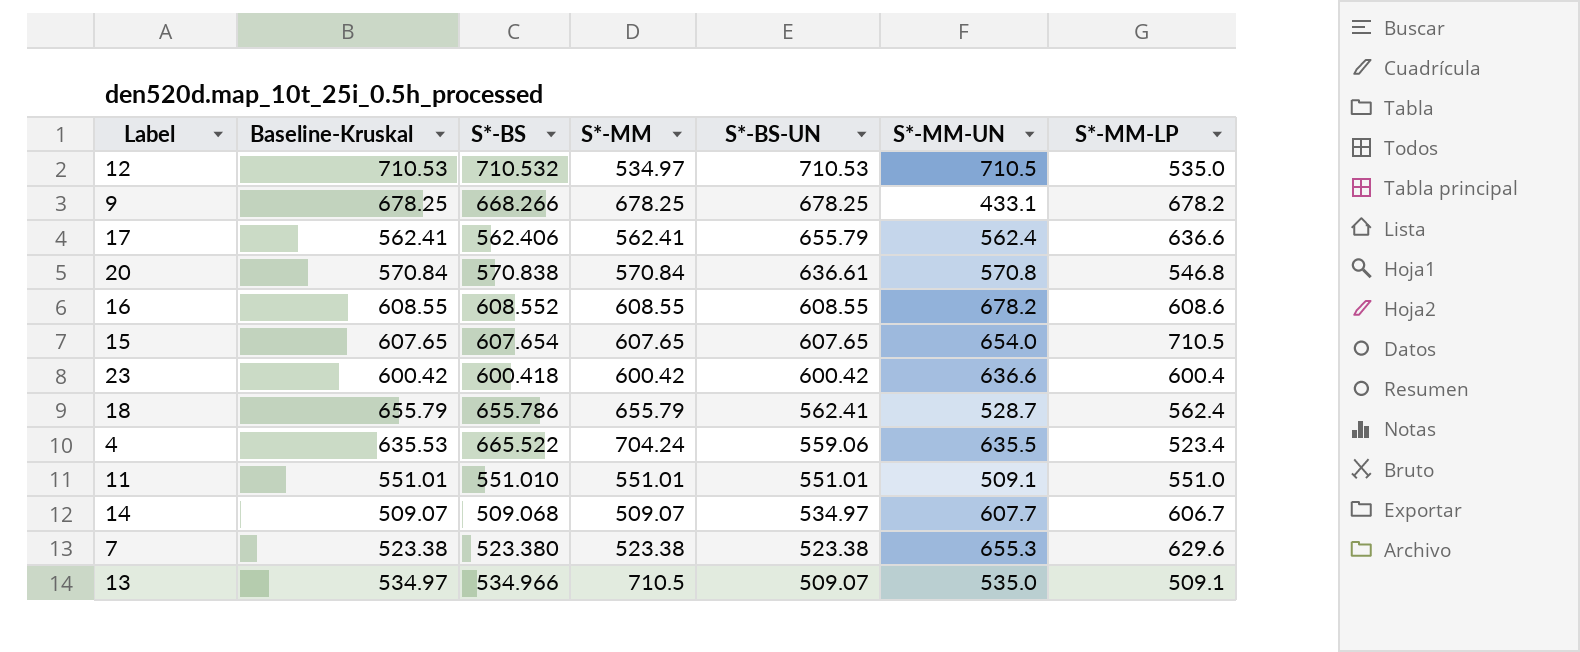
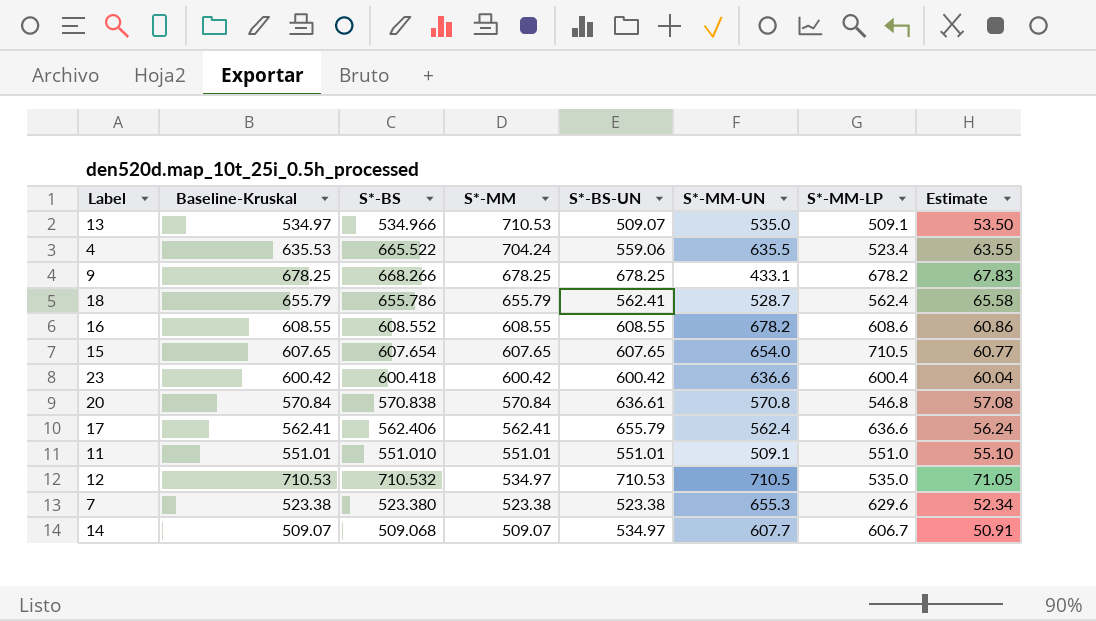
row order: S*-BS-UN descending -> S*-MM descending
column Estimate | formula: none -> [Baseline-Kruskal] * 0.1
13 | S*-MM: 710.5 -> 710.53

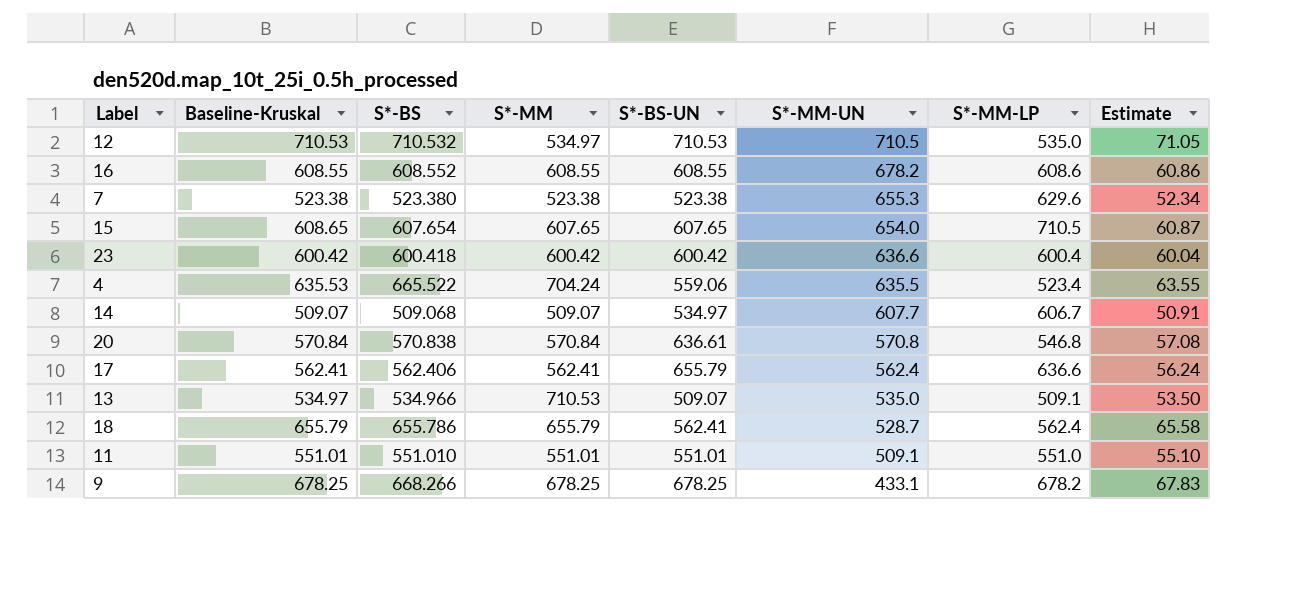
row order: S*-MM descending -> S*-MM-UN descending
15 | Baseline-Kruskal: 607.65 -> 608.65
15 | Estimate: 60.77 -> 60.87

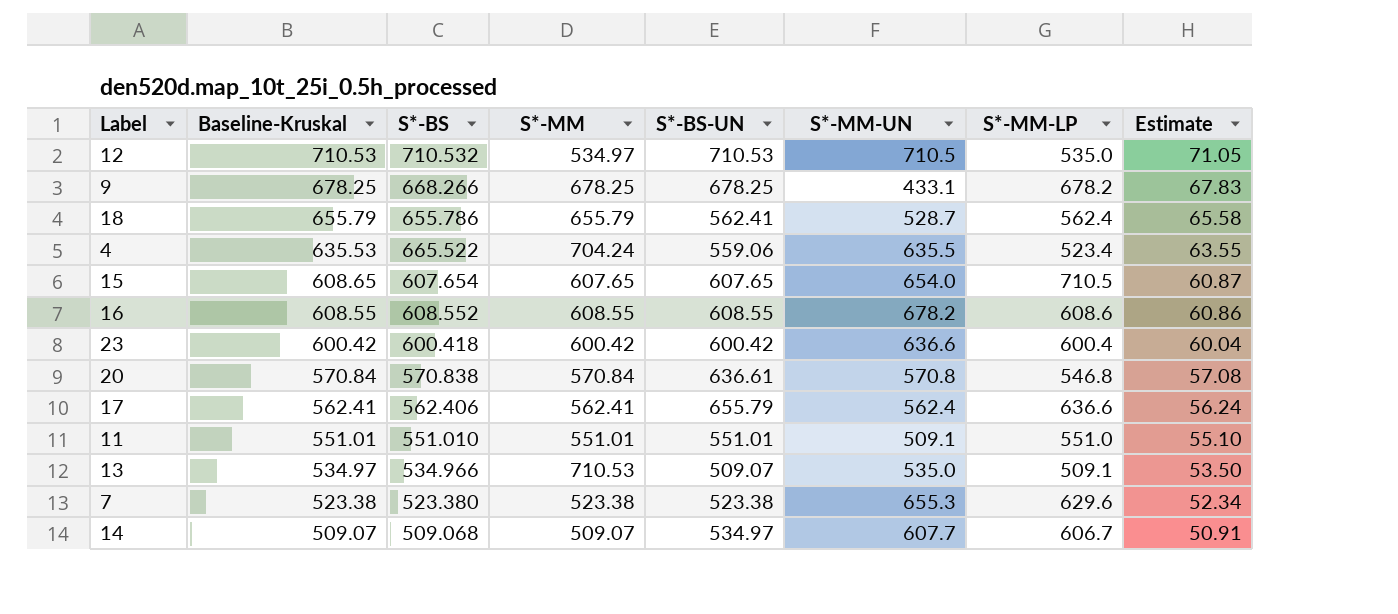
row order: S*-MM-UN descending -> Baseline-Kruskal descending

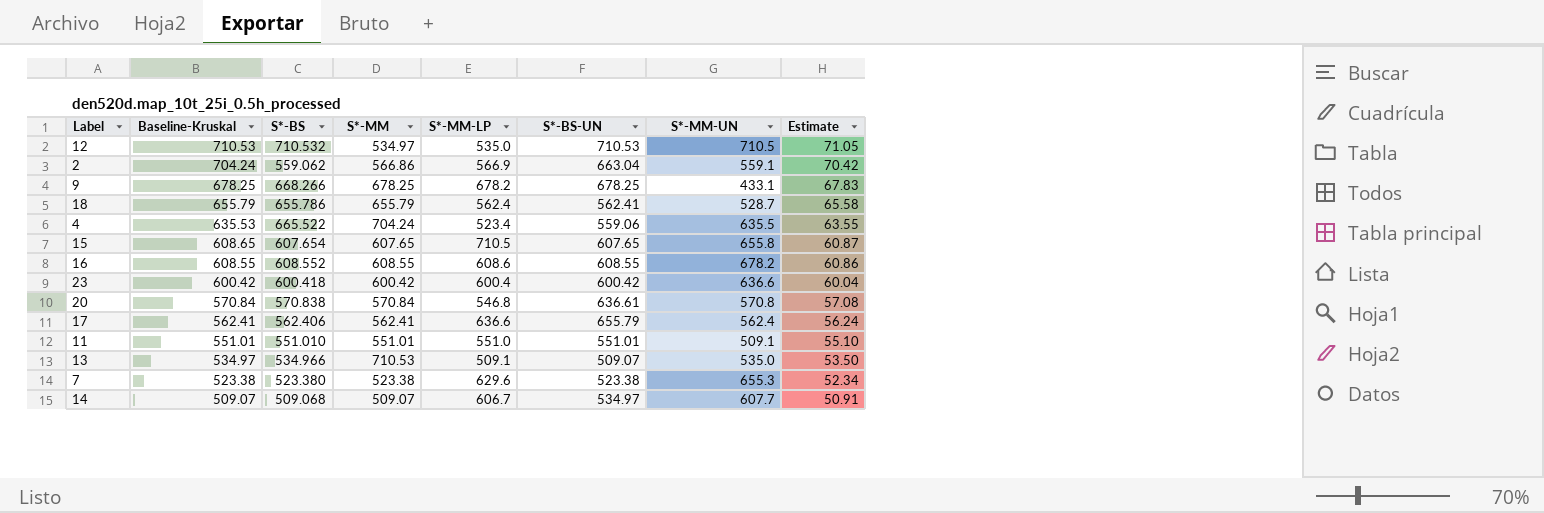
column S*-MM-LP | position: 7 -> 5
row 2: none -> 704.24 | 559.062 | 566.86 | 566.9 | 663.04 | 559.1 | 70.42
15 | S*-MM-UN: 654.0 -> 655.8

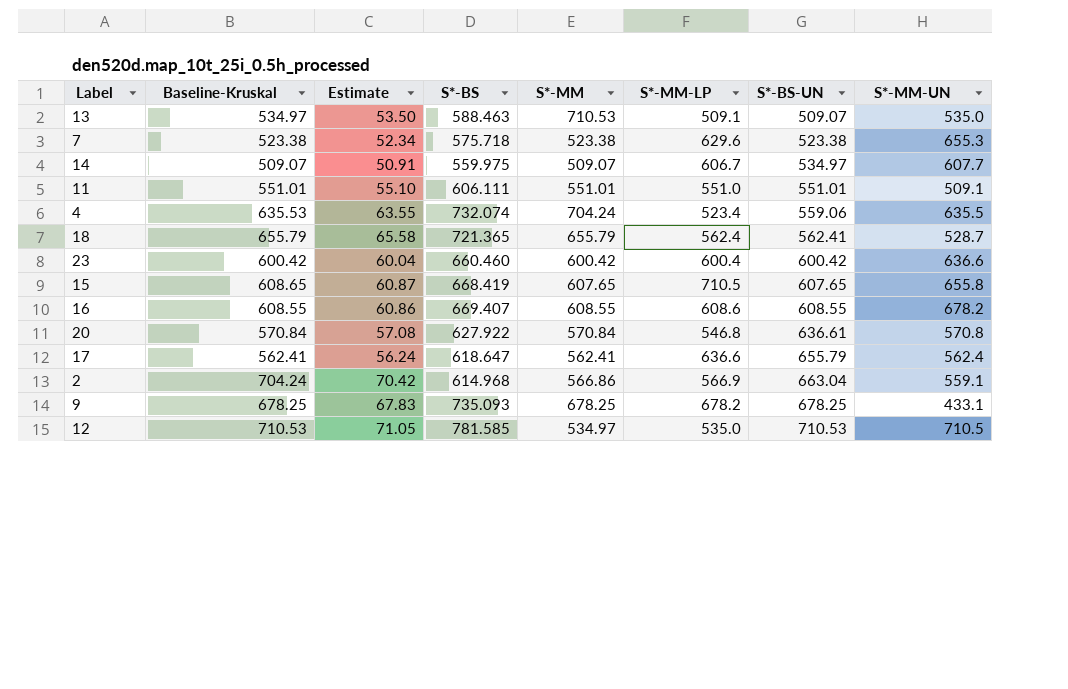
row order: Baseline-Kruskal descending -> S*-BS-UN ascending
column Estimate | position: 8 -> 3
13 | S*-BS: 534.966 -> 588.463
7 | S*-BS: 523.380 -> 575.718
14 | S*-BS: 509.068 -> 559.975
11 | S*-BS: 551.010 -> 606.111
4 | S*-BS: 665.522 -> 732.074
18 | S*-BS: 655.786 -> 721.365
23 | S*-BS: 600.418 -> 660.460
15 | S*-BS: 607.654 -> 668.419
16 | S*-BS: 608.552 -> 669.407
20 | S*-BS: 570.838 -> 627.922
17 | S*-BS: 562.406 -> 618.647
2 | S*-BS: 559.062 -> 614.968
9 | S*-BS: 668.266 -> 735.093
12 | S*-BS: 710.532 -> 781.585

